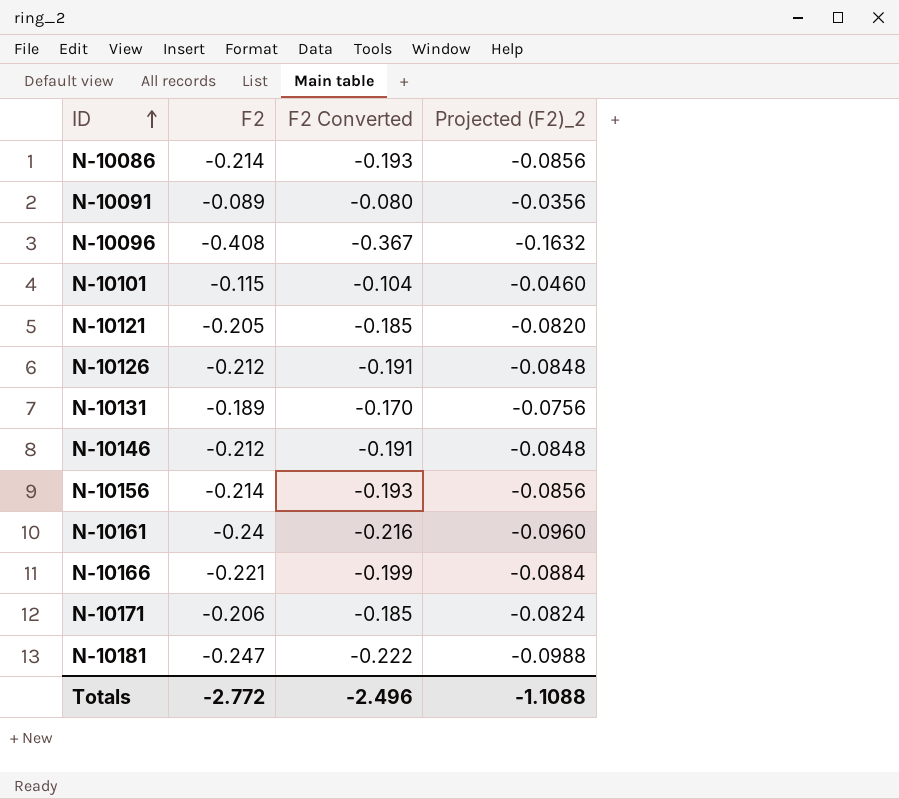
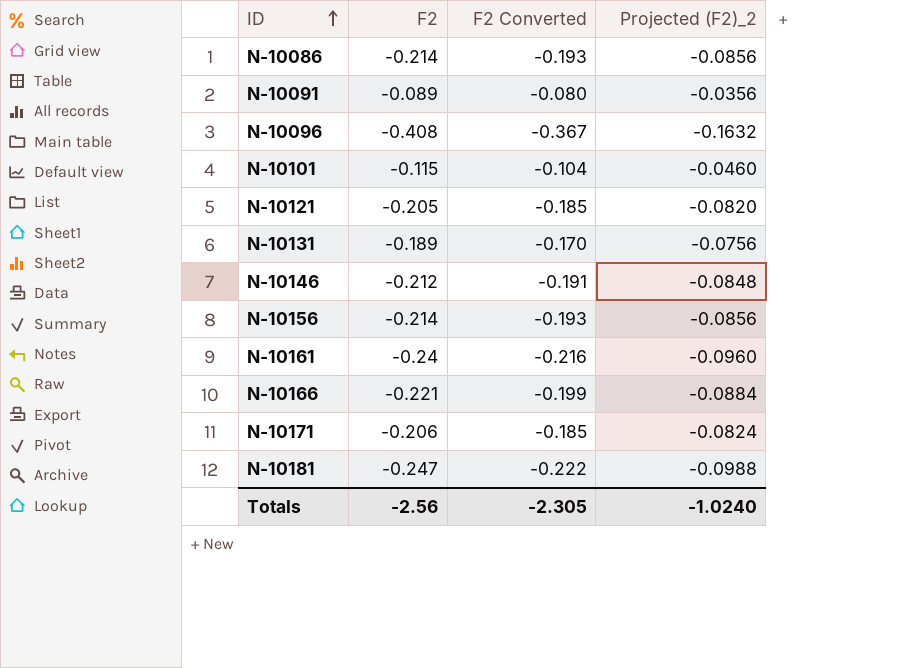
row N-10126: -0.212 | -0.191 | -0.0848 -> none
Totals | F2: -2.772 -> -2.56
Totals | F2 Converted: -2.496 -> -2.305
Totals | Projected (F2)_2: -1.1088 -> -1.0240

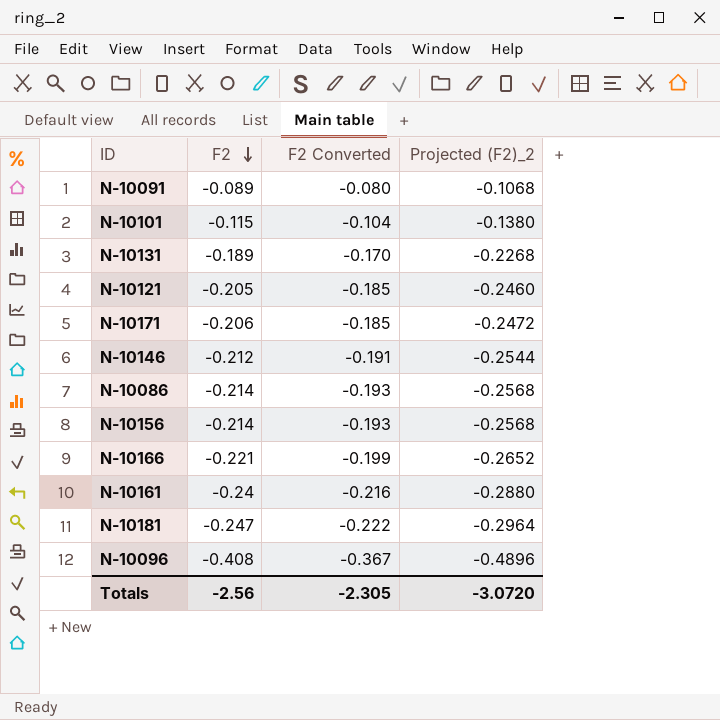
row order: ID ascending -> F2 descending
column Projected (F2)_2 | formula: [F2] * 0.4 -> [F2] * 1.2
Totals | Projected (F2)_2: -1.0240 -> -3.0720

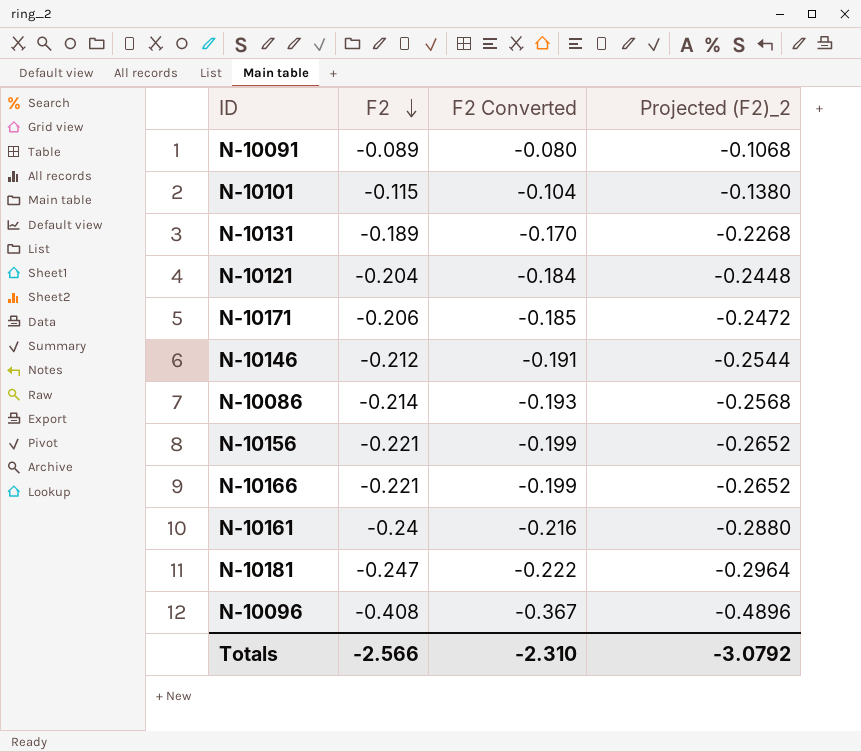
N-10121 | F2: -0.205 -> -0.204
N-10121 | F2 Converted: -0.185 -> -0.184
N-10121 | Projected (F2)_2: -0.2460 -> -0.2448
N-10156 | F2: -0.214 -> -0.221
N-10156 | F2 Converted: -0.193 -> -0.199
N-10156 | Projected (F2)_2: -0.2568 -> -0.2652
Totals | F2: -2.56 -> -2.566
Totals | F2 Converted: -2.305 -> -2.310
Totals | Projected (F2)_2: -3.0720 -> -3.0792

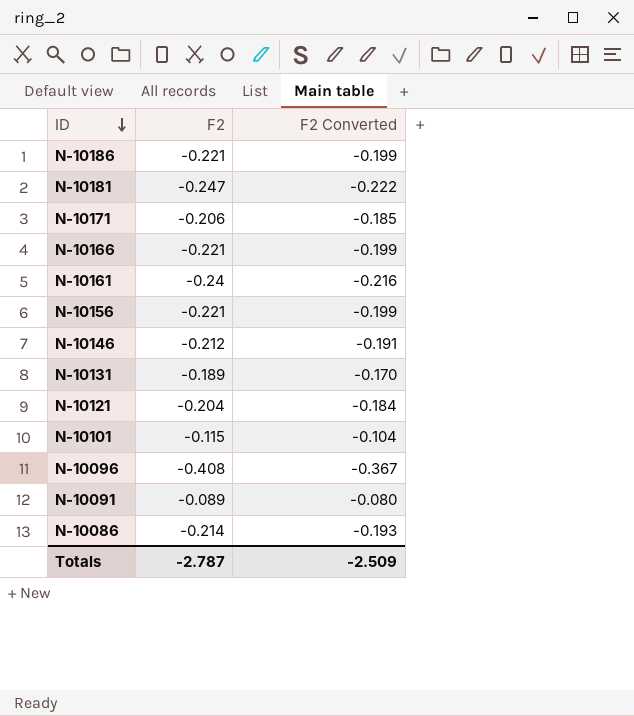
row order: F2 descending -> ID descending
column Projected (F2)_2 | formula: [F2] * 1.2 -> none
row N-10186: none -> -0.221 | -0.199
Totals | F2: -2.566 -> -2.787
Totals | F2 Converted: -2.310 -> -2.509

